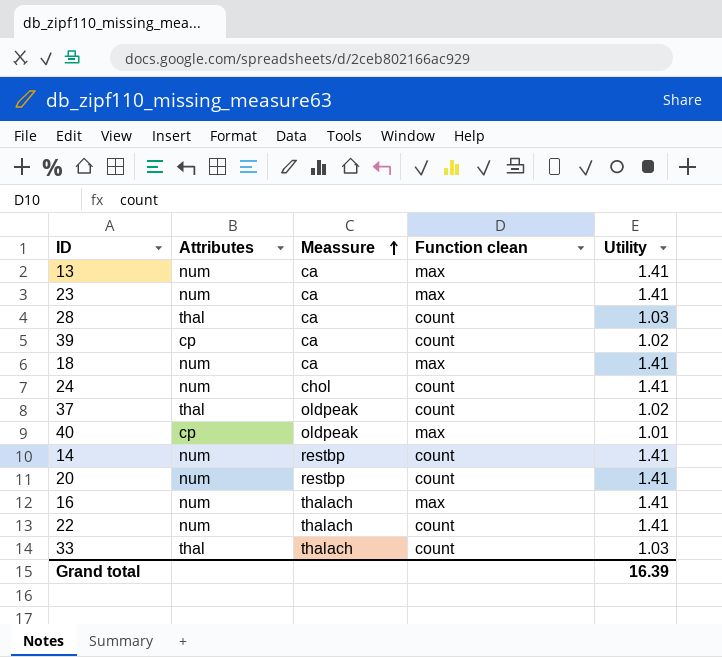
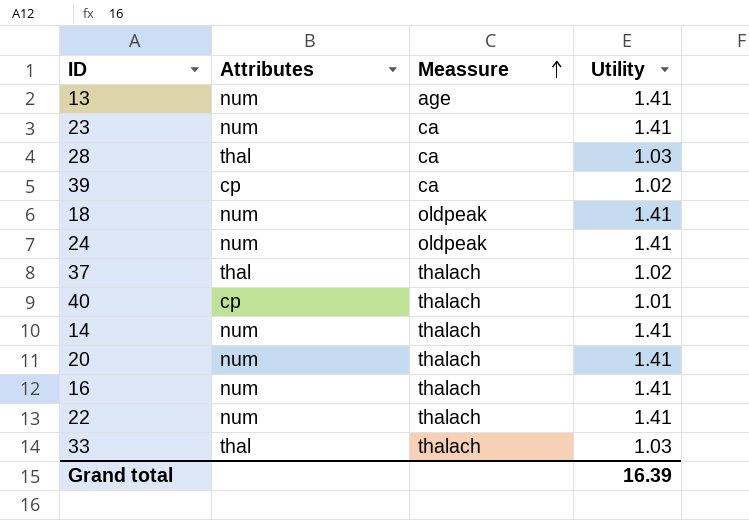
column Function clean | position: 4 -> none
13 | Meassure: ca -> age
18 | Meassure: ca -> oldpeak
24 | Meassure: chol -> oldpeak
37 | Meassure: oldpeak -> thalach
40 | Meassure: oldpeak -> thalach
14 | Meassure: restbp -> thalach
20 | Meassure: restbp -> thalach

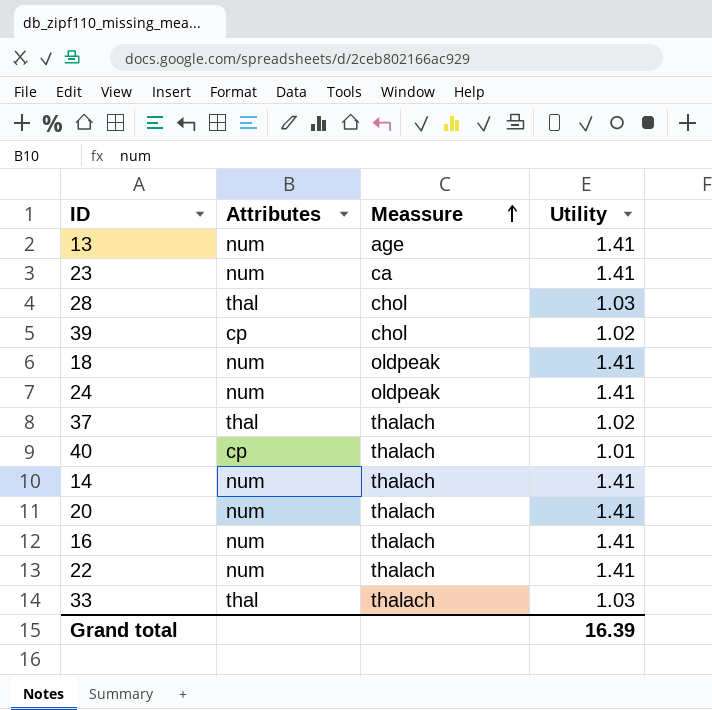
28 | Meassure: ca -> chol
39 | Meassure: ca -> chol

